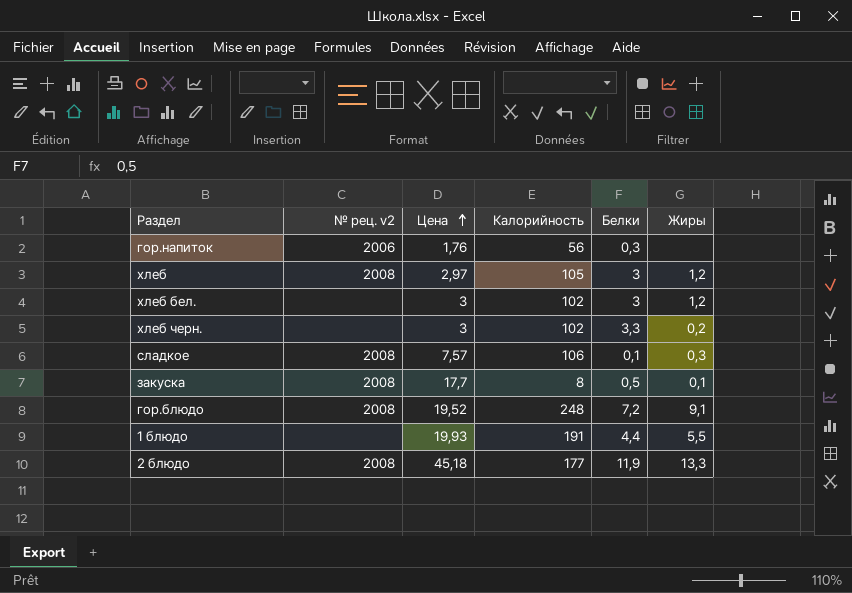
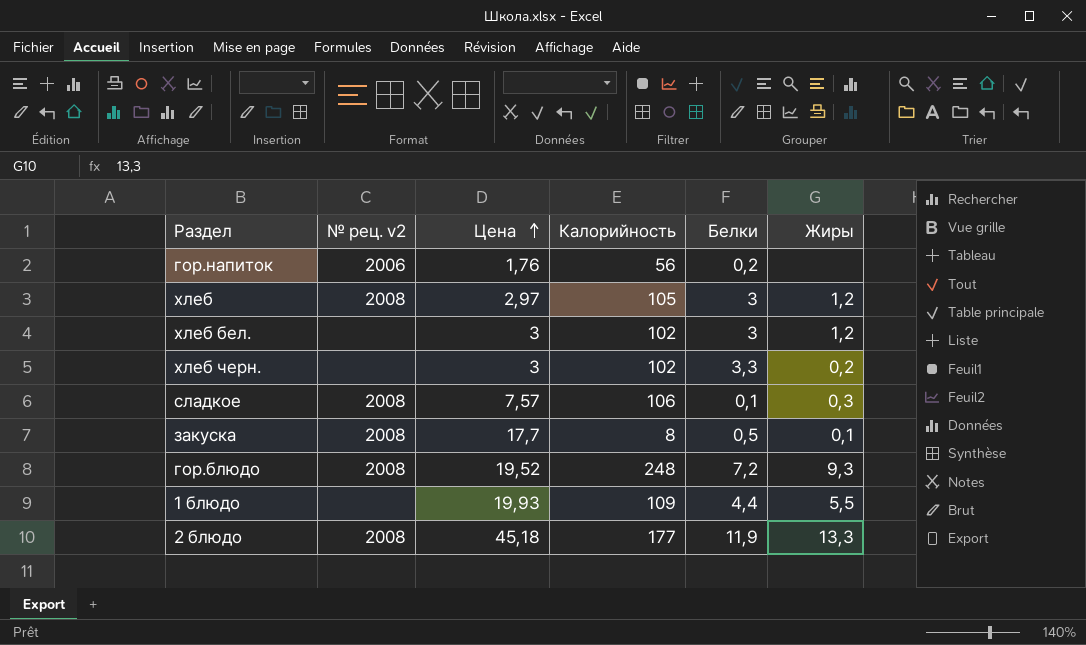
гор.напиток | Белки: 0,3 -> 0,2
гор.блюдо | Жиры: 9,1 -> 9,3
1 блюдо | Калорийность: 191 -> 109

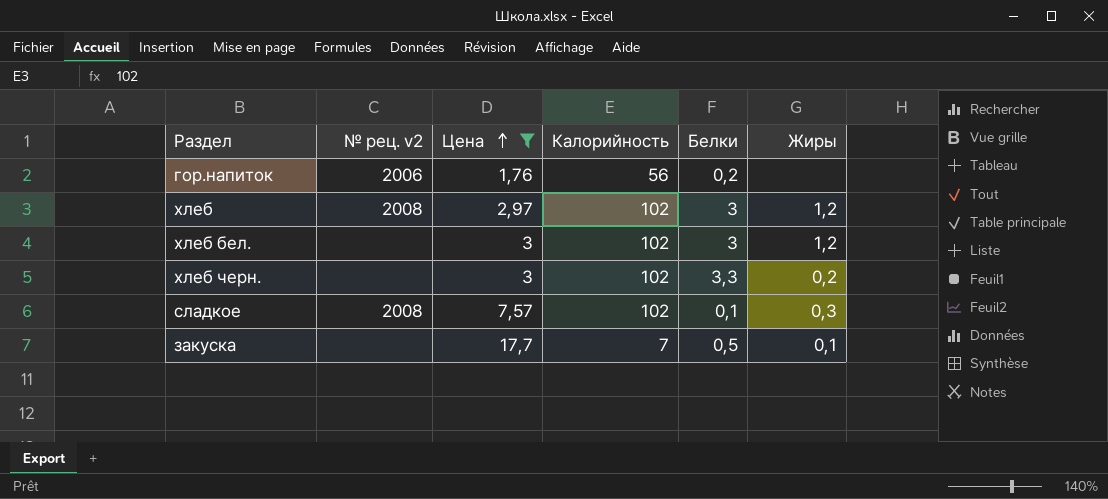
filter: none -> Цена <= 17,7
хлеб | Калорийность: 105 -> 102
сладкое | Калорийность: 106 -> 102
закуска | № рец. v2: 2008 -> none
закуска | Калорийность: 8 -> 7

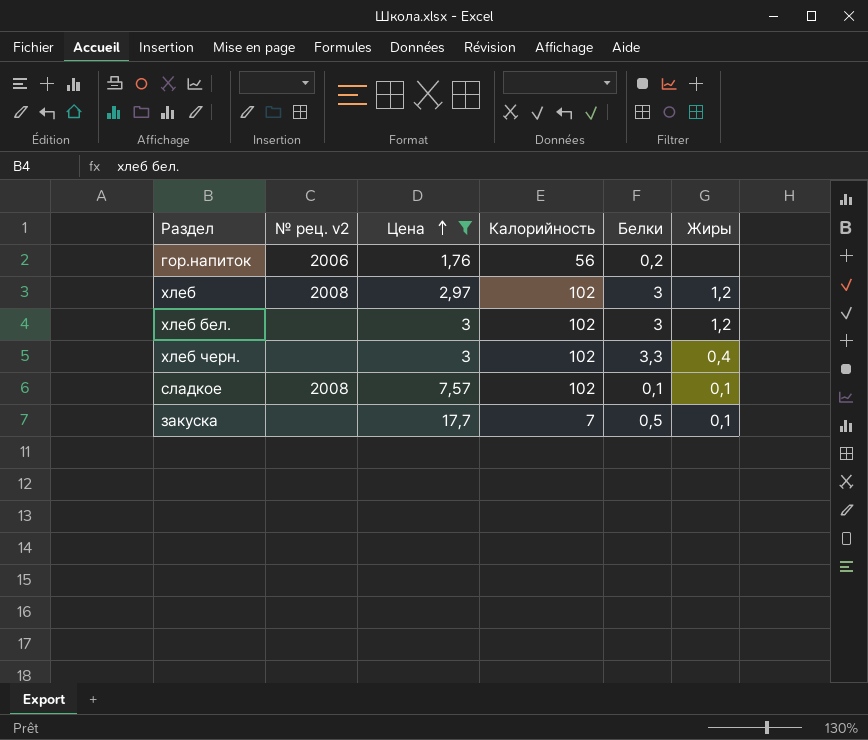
хлеб черн. | Жиры: 0,2 -> 0,4
сладкое | Жиры: 0,3 -> 0,1

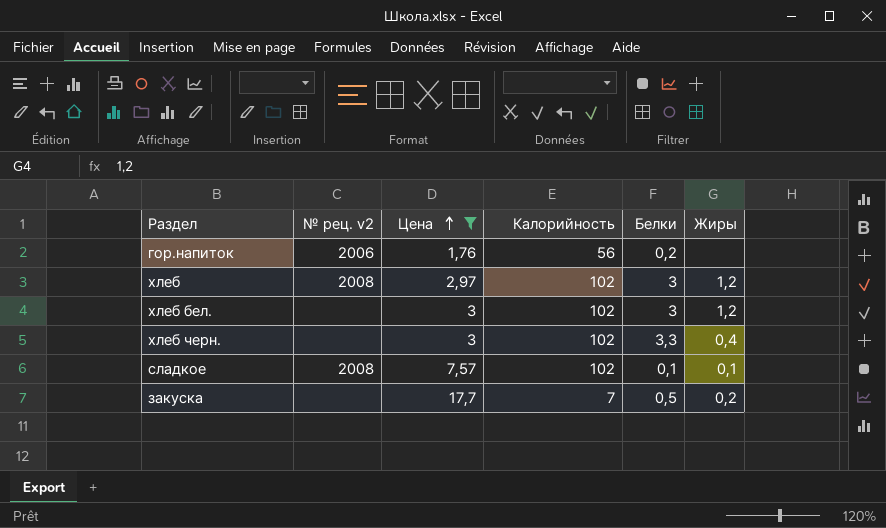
закуска | Жиры: 0,1 -> 0,2

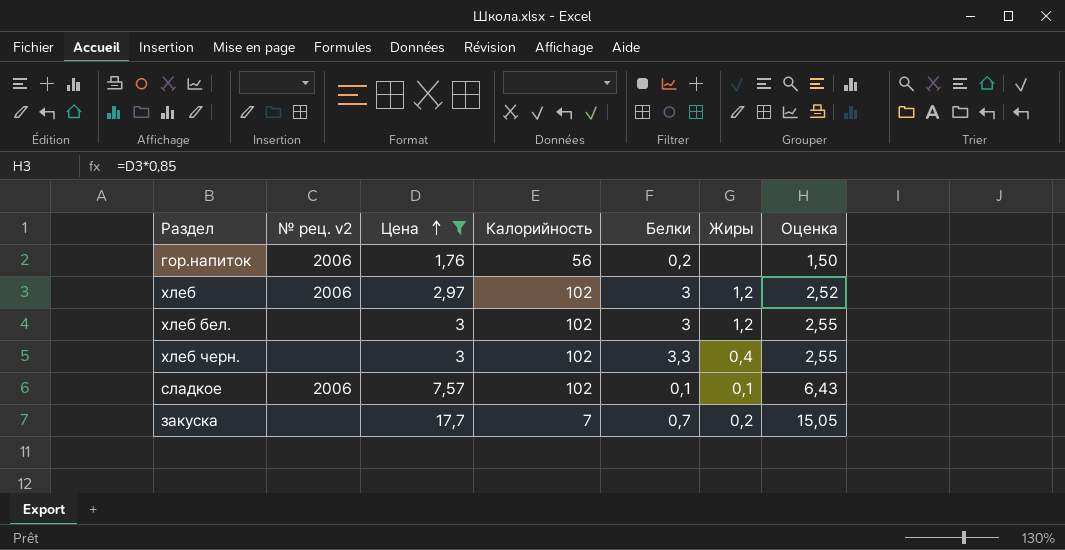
column Оценка | formula: none -> [Цена] * 0,85
хлеб | № рец. v2: 2008 -> 2006
сладкое | № рец. v2: 2008 -> 2006
закуска | Белки: 0,5 -> 0,7

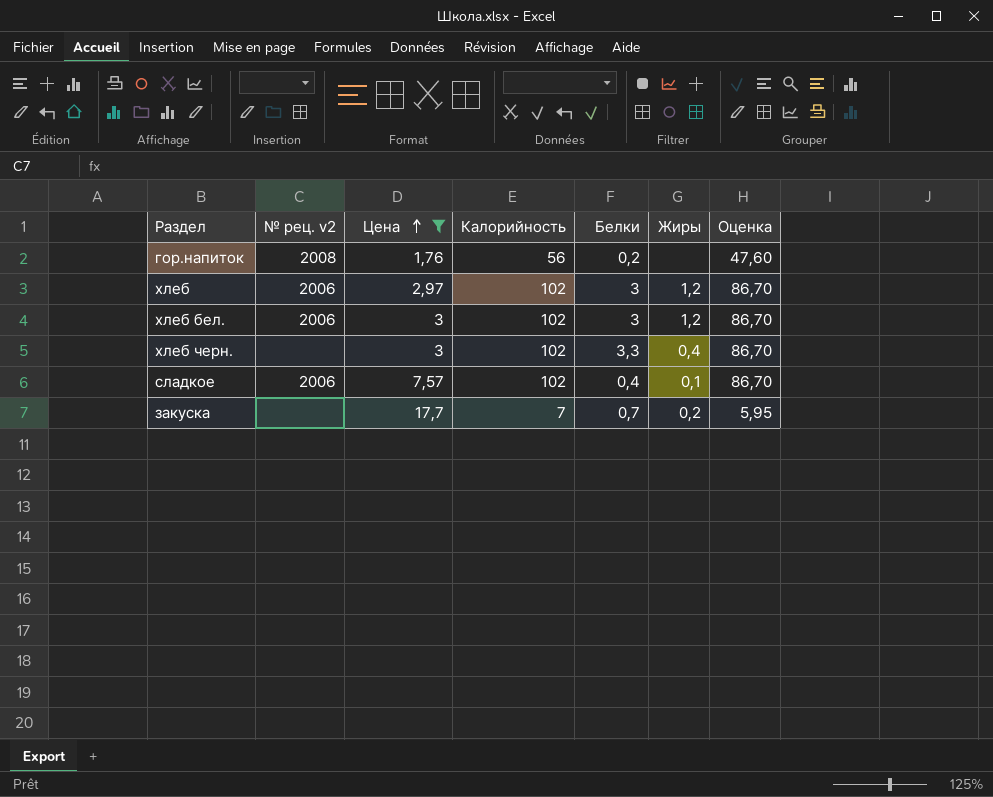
column Оценка | formula: [Цена] * 0,85 -> [Калорийность] * 0,85
гор.напиток | № рец. v2: 2006 -> 2008
хлеб бел. | № рец. v2: none -> 2006
сладкое | Белки: 0,1 -> 0,4

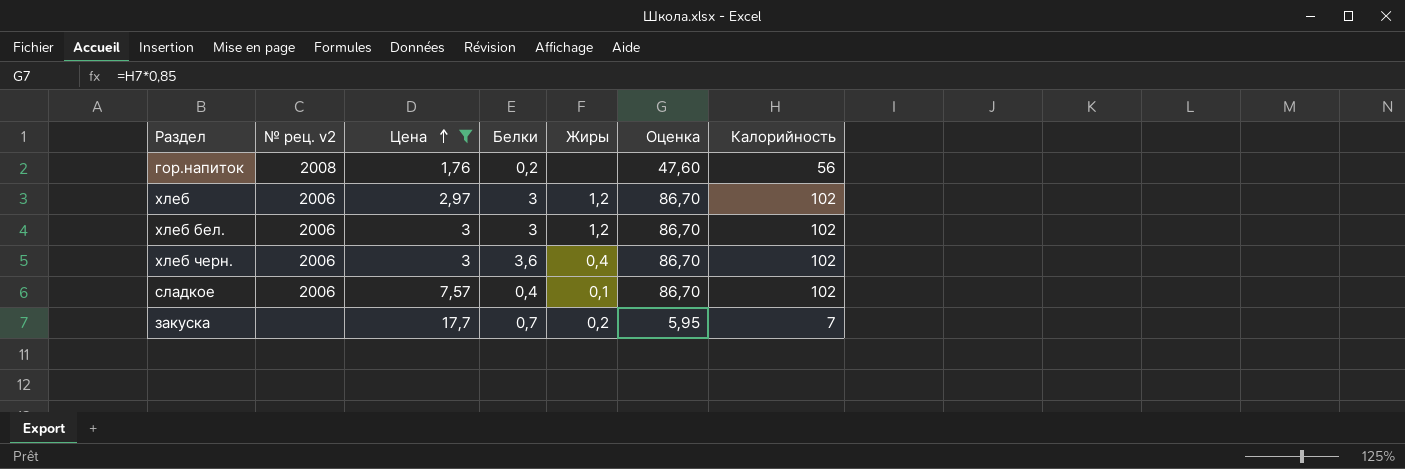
column Калорийность | position: 4 -> 7
хлеб черн. | № рец. v2: none -> 2006
хлеб черн. | Белки: 3,3 -> 3,6

